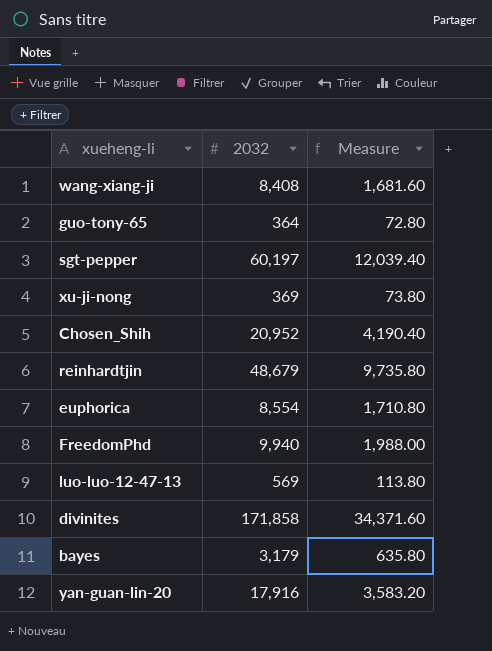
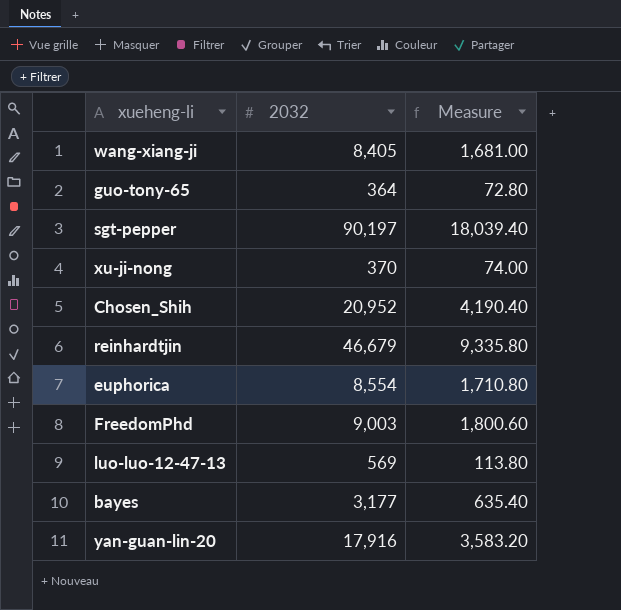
row divinites: 171,858 | 34,371.60 -> none
wang-xiang-ji | 2032: 8,408 -> 8,405
wang-xiang-ji | Measure: 1,681.60 -> 1,681.00
sgt-pepper | 2032: 60,197 -> 90,197
sgt-pepper | Measure: 12,039.40 -> 18,039.40
xu-ji-nong | 2032: 369 -> 370
xu-ji-nong | Measure: 73.80 -> 74.00
reinhardtjin | 2032: 48,679 -> 46,679
reinhardtjin | Measure: 9,735.80 -> 9,335.80
FreedomPhd | 2032: 9,940 -> 9,003
FreedomPhd | Measure: 1,988.00 -> 1,800.60
bayes | 2032: 3,179 -> 3,177
bayes | Measure: 635.80 -> 635.40

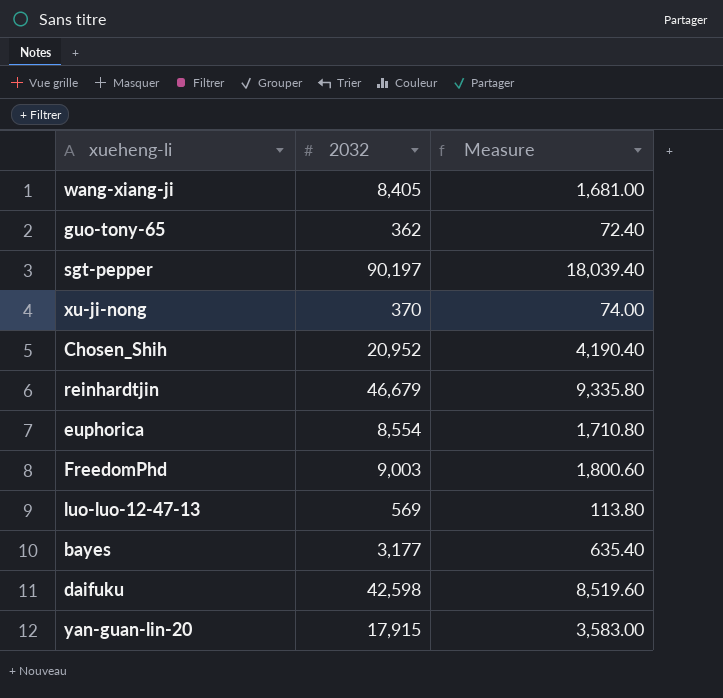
guo-tony-65 | 2032: 364 -> 362
guo-tony-65 | Measure: 72.80 -> 72.40
row daifuku: none -> 42,598 | 8,519.60
yan-guan-lin-20 | 2032: 17,916 -> 17,915
yan-guan-lin-20 | Measure: 3,583.20 -> 3,583.00

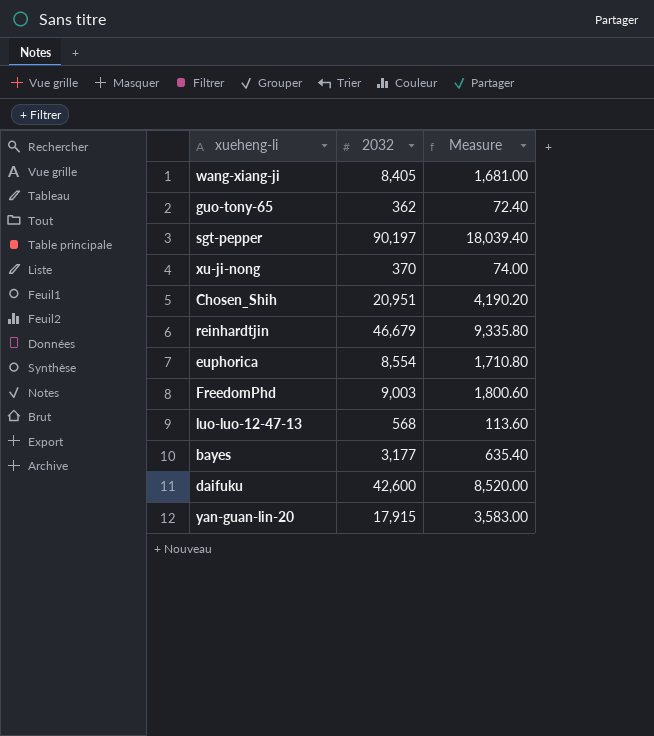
Chosen_Shih | 2032: 20,952 -> 20,951
Chosen_Shih | Measure: 4,190.40 -> 4,190.20
luo-luo-12-47-13 | 2032: 569 -> 568
luo-luo-12-47-13 | Measure: 113.80 -> 113.60
daifuku | 2032: 42,598 -> 42,600
daifuku | Measure: 8,519.60 -> 8,520.00

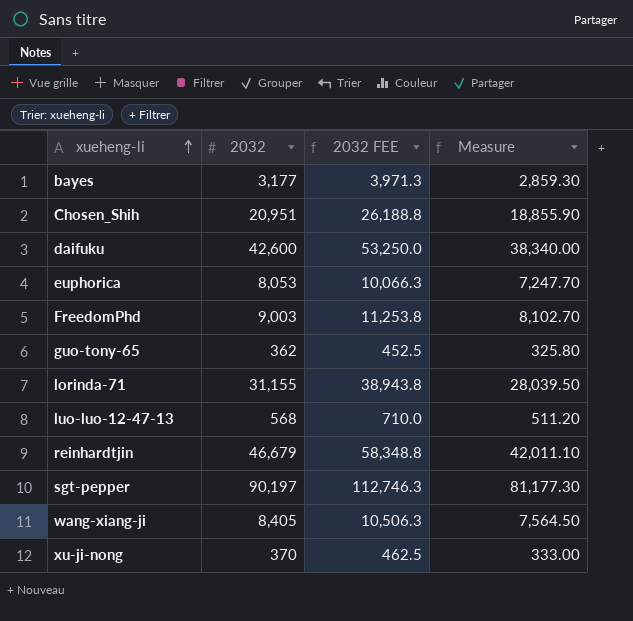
row order: none -> xueheng-li ascending
column 2032 FEE | formula: none -> [2032] * 1.25
column Measure | formula: [2032] * 0.2 -> [2032] * 0.9
row yan-guan-lin-20: 17,915 | 3,583.00 -> none
euphorica | 2032: 8,554 -> 8,053
row lorinda-71: none -> 31,155 | 38,943.8 | 28,039.50

